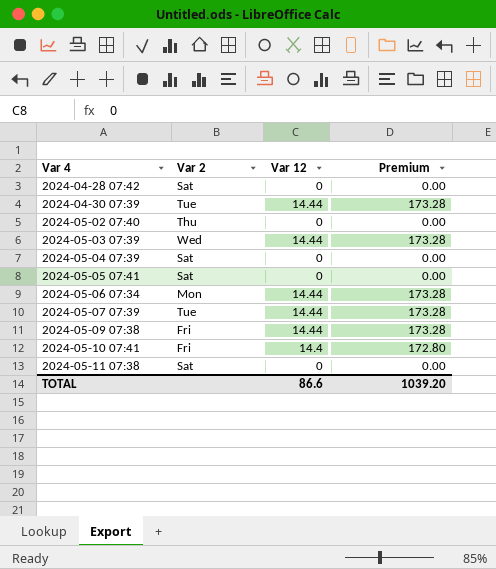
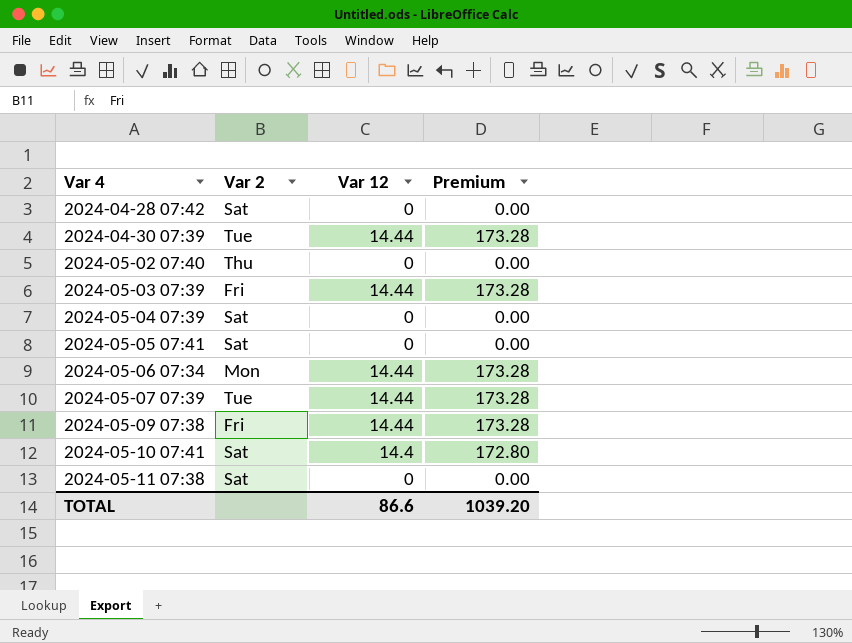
2024-05-03 07:39 | Var 2: Wed -> Fri
2024-05-10 07:41 | Var 2: Fri -> Sat

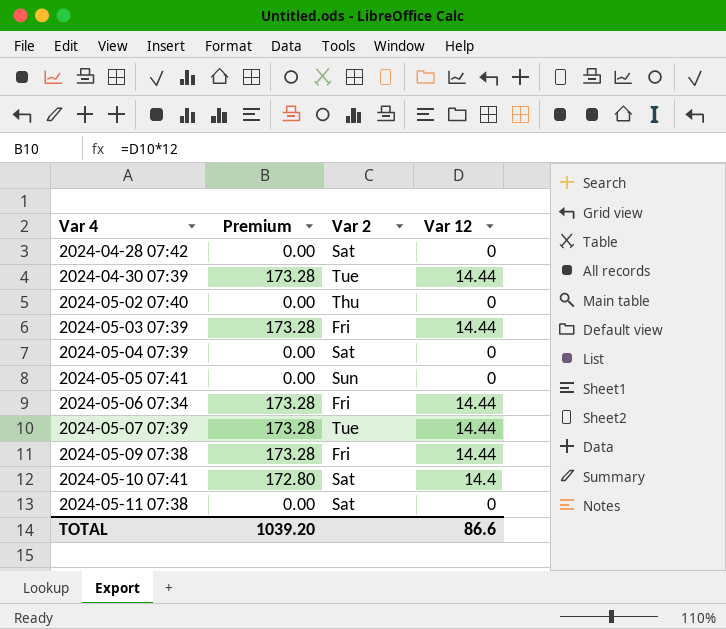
column Premium | position: 4 -> 2
2024-05-05 07:41 | Var 2: Sat -> Sun
2024-05-06 07:34 | Var 2: Mon -> Fri

